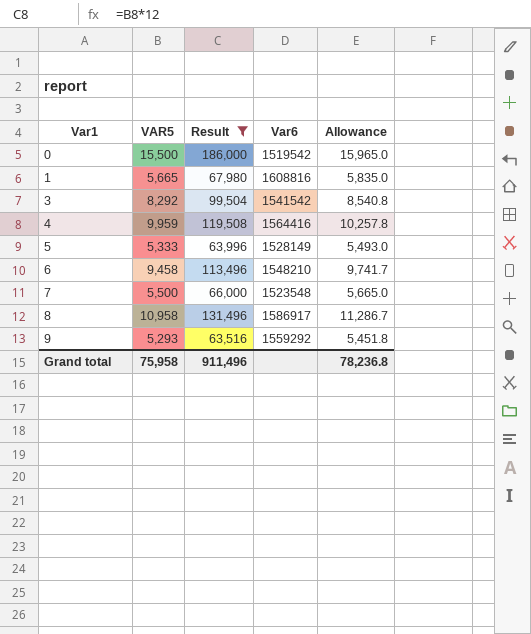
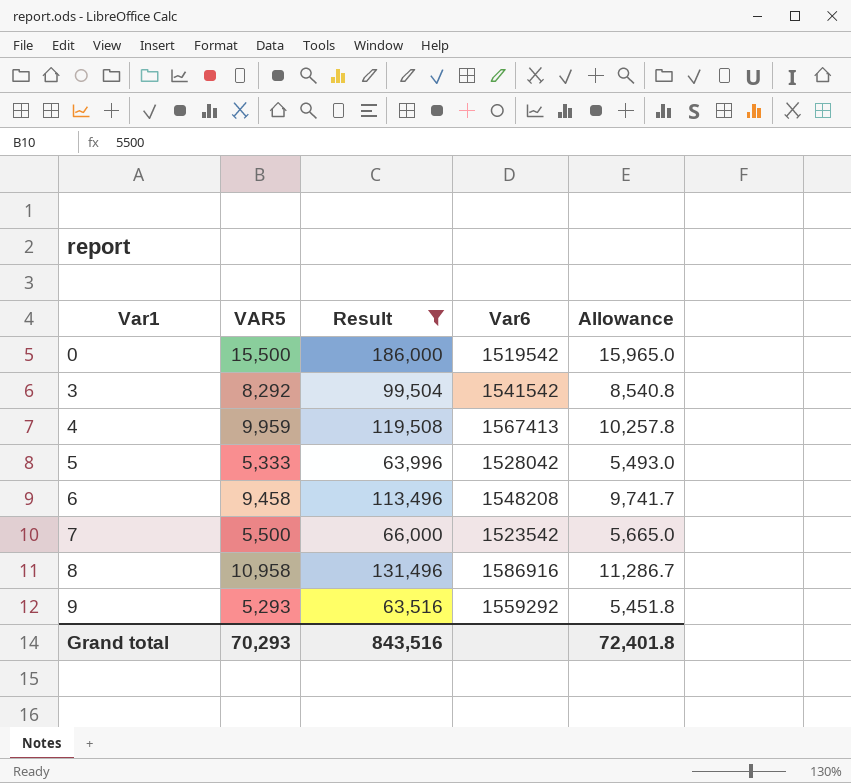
row 1: 5,665 | 67,980 | 1608816 | 5,835.0 -> none
4 | Var6: 1564416 -> 1567413
5 | Var6: 1528149 -> 1528042
6 | Var6: 1548210 -> 1548208
7 | Var6: 1523548 -> 1523542
8 | Var6: 1586917 -> 1586916
Grand total | VAR5: 75,958 -> 70,293
Grand total | Result: 911,496 -> 843,516
Grand total | Allowance: 78,236.8 -> 72,401.8

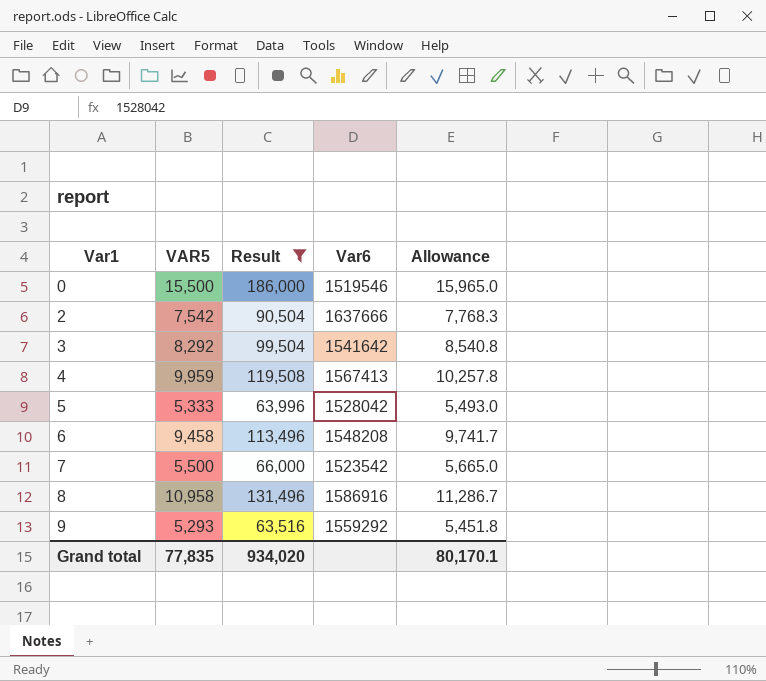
0 | Var6: 1519542 -> 1519546
row 2: none -> 7,542 | 90,504 | 1637666 | 7,768.3
3 | Var6: 1541542 -> 1541642
Grand total | VAR5: 70,293 -> 77,835
Grand total | Result: 843,516 -> 934,020
Grand total | Allowance: 72,401.8 -> 80,170.1

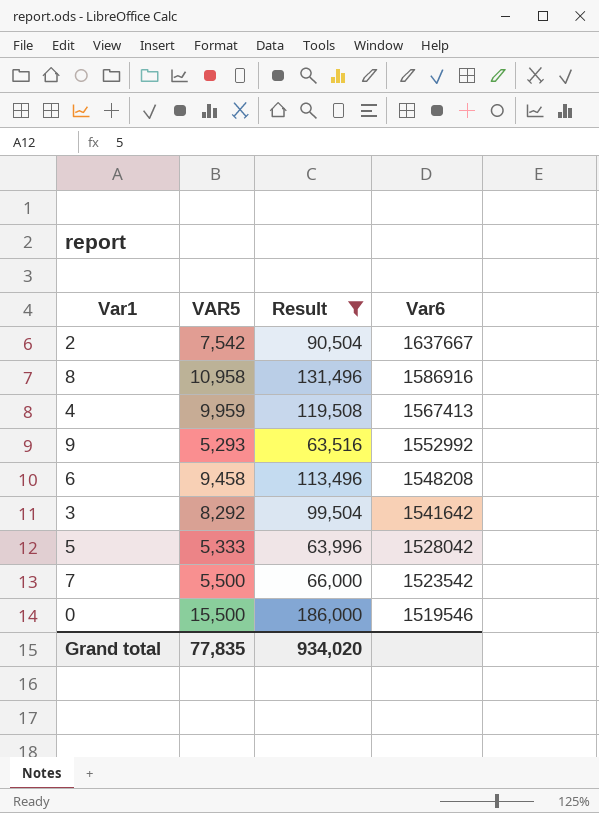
row order: Var1 ascending -> Var6 descending
column Allowance | formula: [VAR5] * 1.03 -> none
2 | Var6: 1637666 -> 1637667
9 | Var6: 1559292 -> 1552992

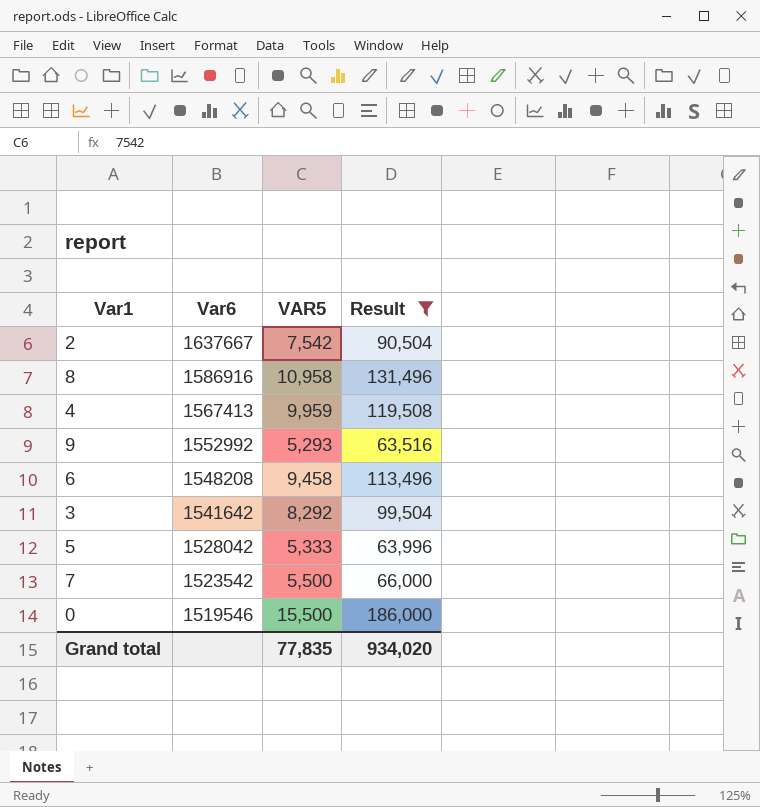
column Var6 | position: 4 -> 2

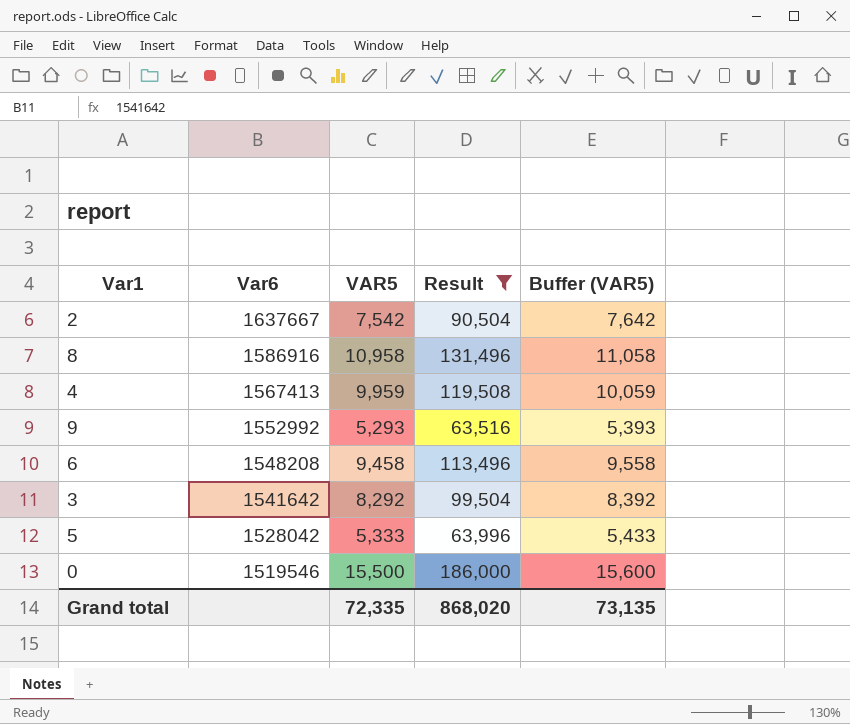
column Buffer (VAR5) | formula: none -> [VAR5] + 100
row 7: 1523542 | 5,500 | 66,000 -> none
Grand total | VAR5: 77,835 -> 72,335
Grand total | Result: 934,020 -> 868,020

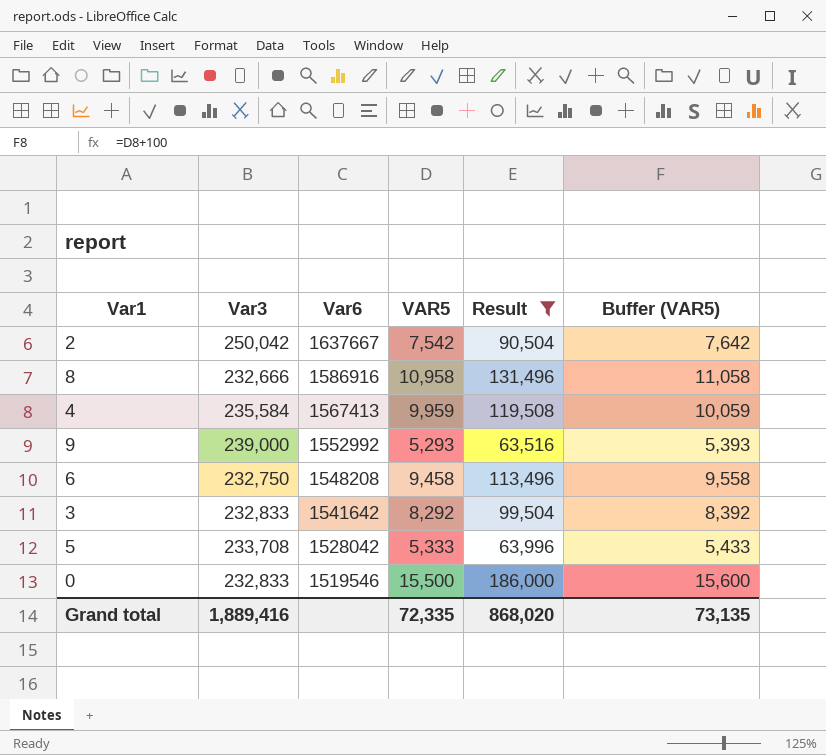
column Var3 | position: none -> 2

